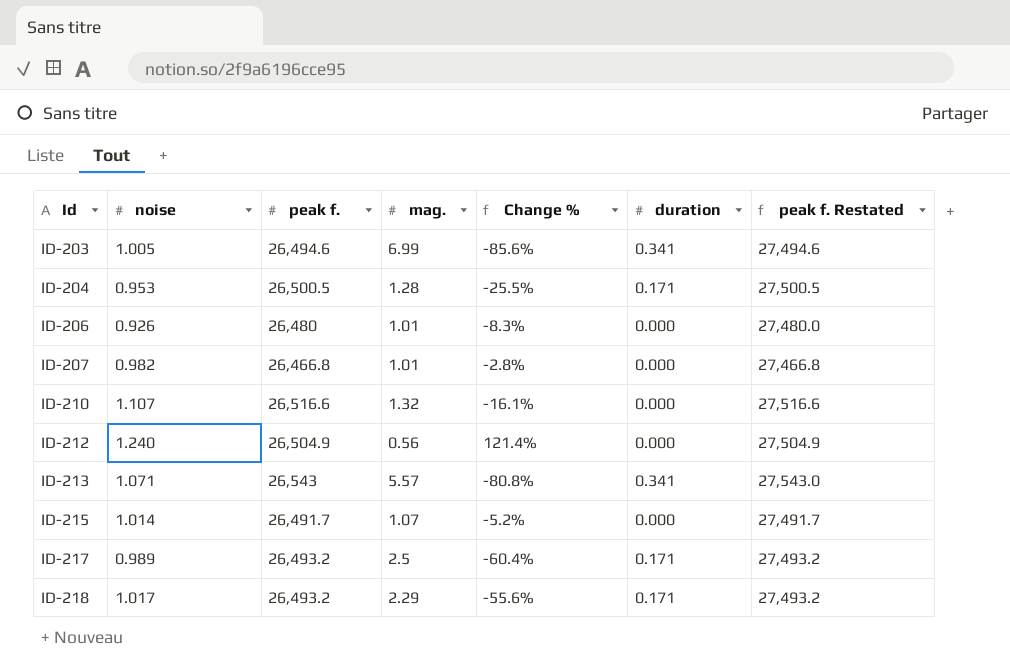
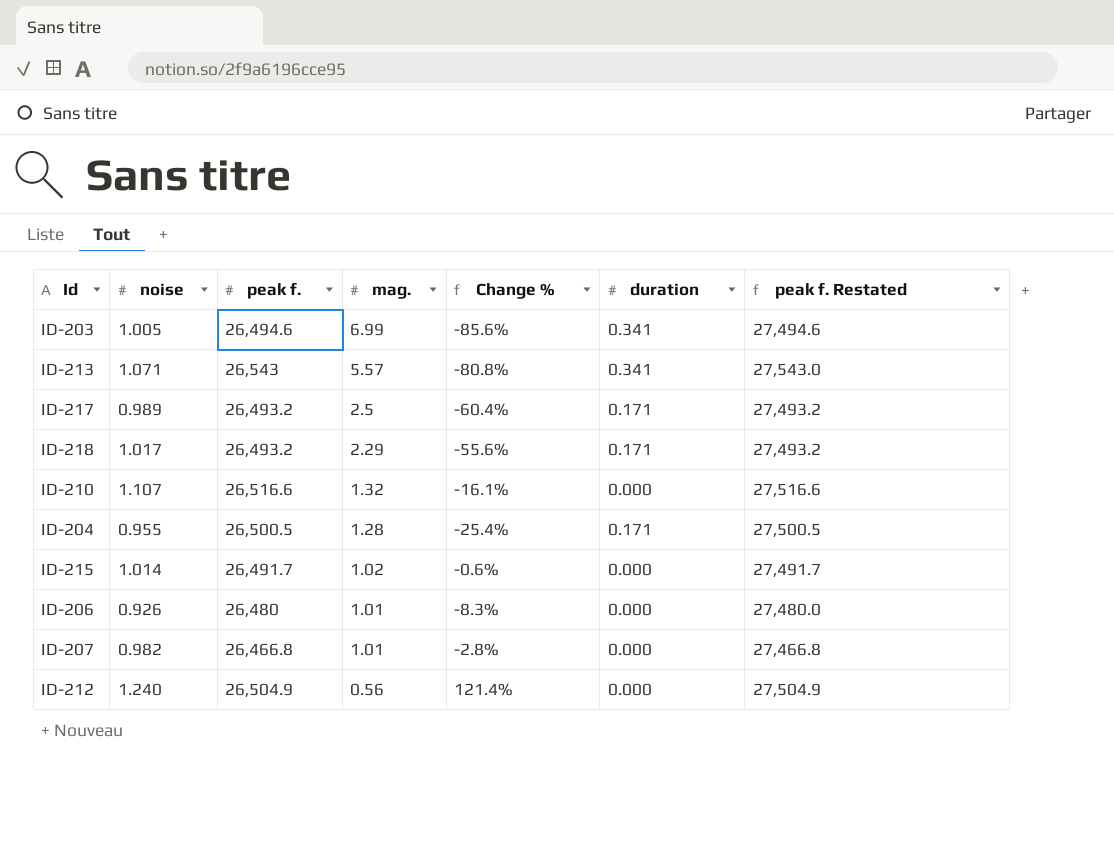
row order: Id ascending -> mag. descending
ID-204 | noise: 0.953 -> 0.955
ID-204 | Change %: -25.5% -> -25.4%
ID-215 | mag.: 1.07 -> 1.02
ID-215 | Change %: -5.2% -> -0.6%

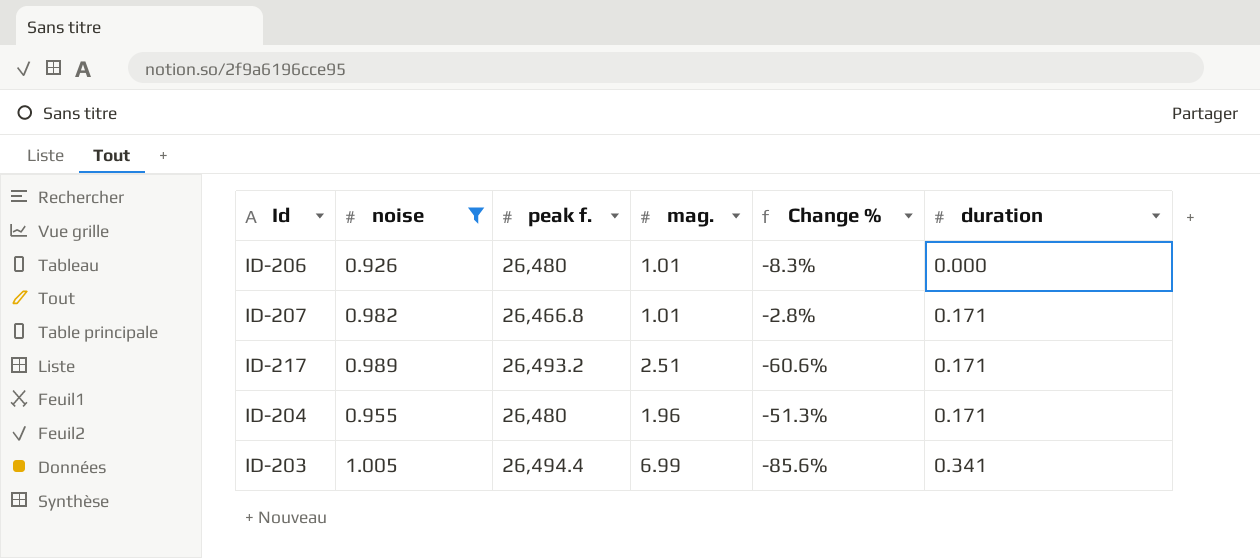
filter: none -> noise <= 1.005
row order: mag. descending -> duration ascending
column peak f. Restated | formula: [peak f.] + 1000 -> none
ID-207 | duration: 0.000 -> 0.171
ID-217 | mag.: 2.5 -> 2.51
ID-217 | Change %: -60.4% -> -60.6%
ID-204 | peak f.: 26,500.5 -> 26,480
ID-204 | mag.: 1.28 -> 1.96
ID-204 | Change %: -25.4% -> -51.3%
ID-203 | peak f.: 26,494.6 -> 26,494.4

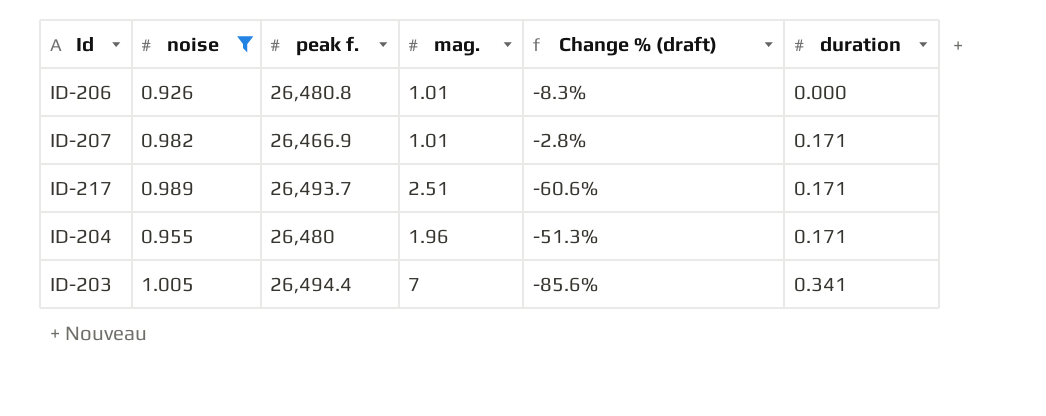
column name: Change % -> Change % (draft)
ID-206 | peak f.: 26,480 -> 26,480.8
ID-207 | peak f.: 26,466.8 -> 26,466.9
ID-217 | peak f.: 26,493.2 -> 26,493.7
ID-203 | mag.: 6.99 -> 7

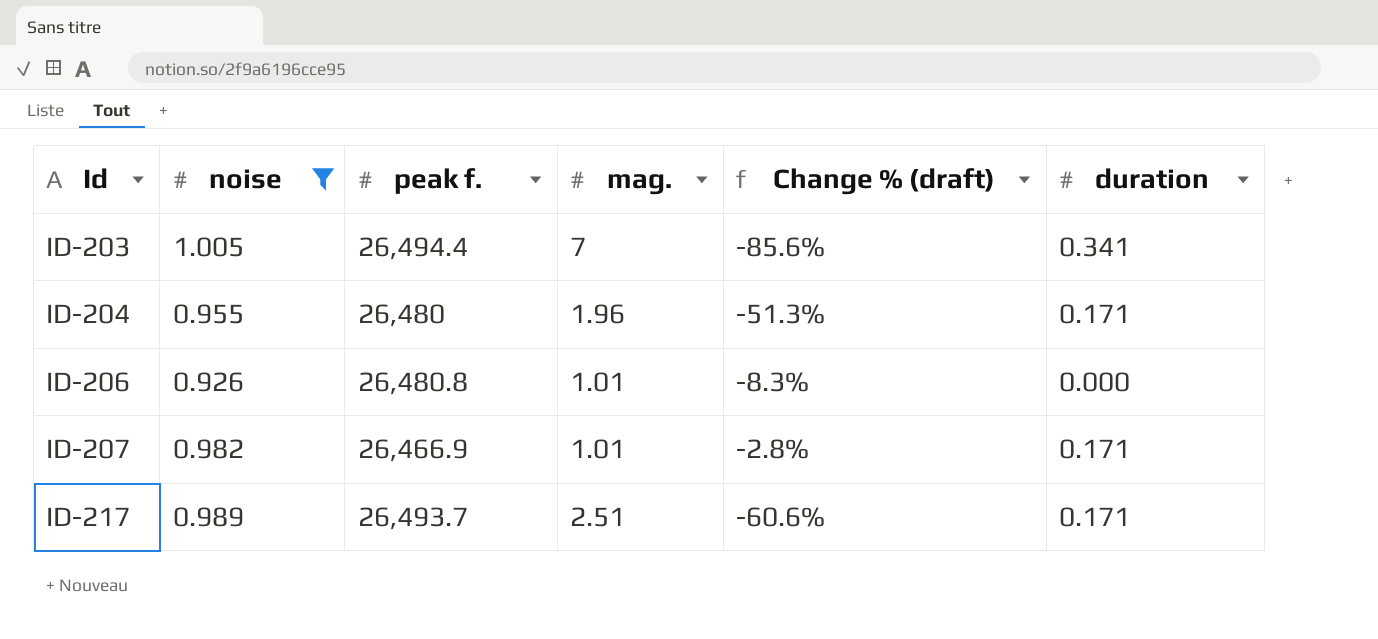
row order: duration ascending -> Id ascending

